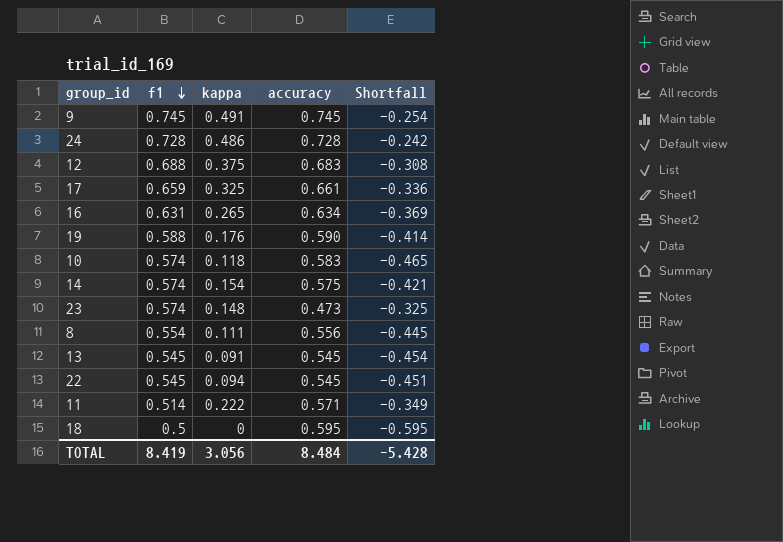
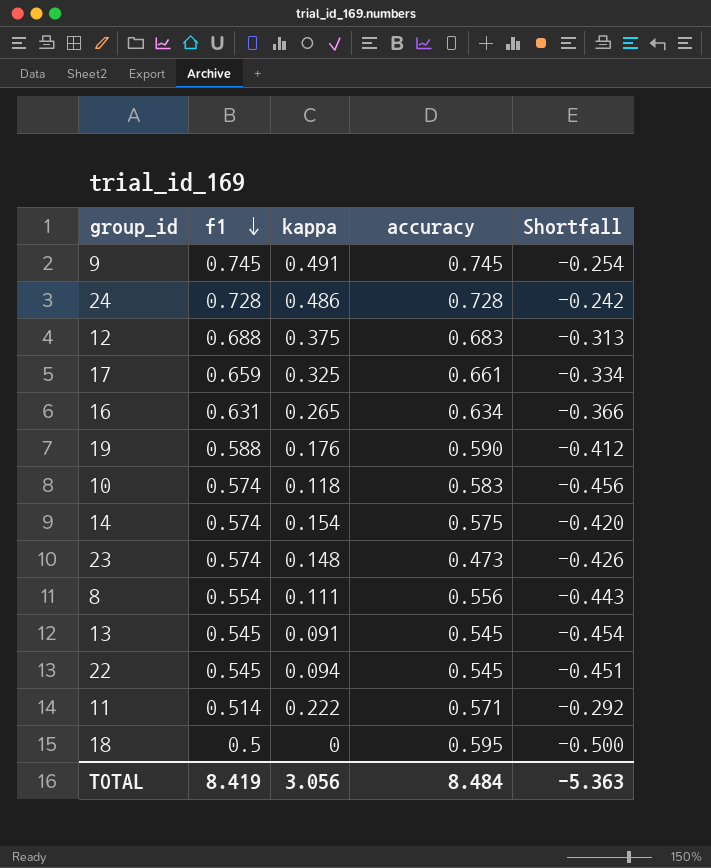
column Shortfall | formula: [kappa] - [accuracy] -> [kappa] - [f1]
TOTAL | Shortfall: -5.428 -> -5.363

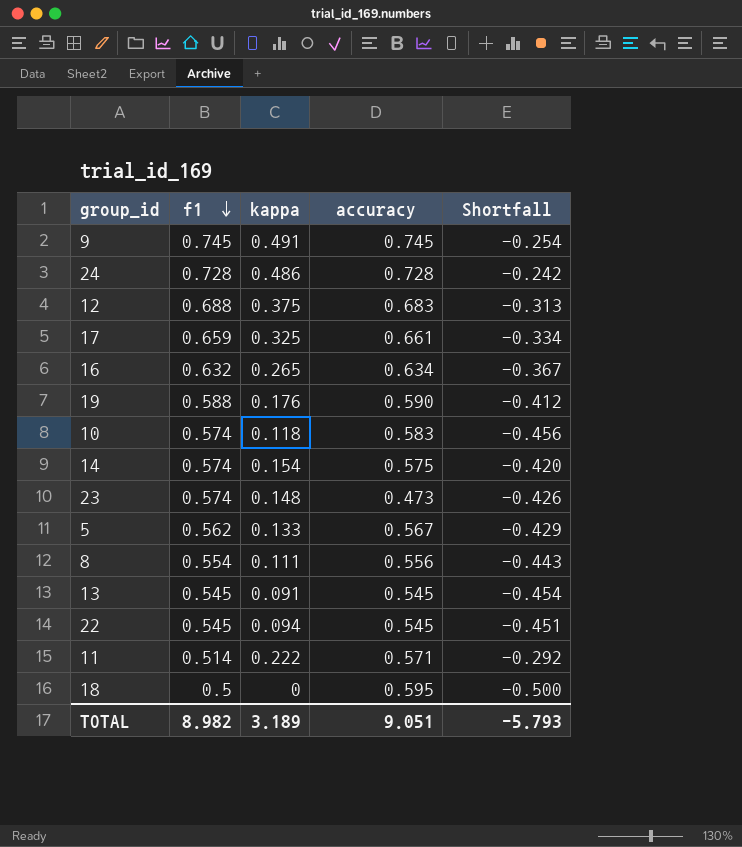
16 | f1: 0.631 -> 0.632
16 | Shortfall: -0.366 -> -0.367
row 5: none -> 0.562 | 0.133 | 0.567 | -0.429
TOTAL | f1: 8.419 -> 8.982
TOTAL | kappa: 3.056 -> 3.189
TOTAL | accuracy: 8.484 -> 9.051
TOTAL | Shortfall: -5.363 -> -5.793

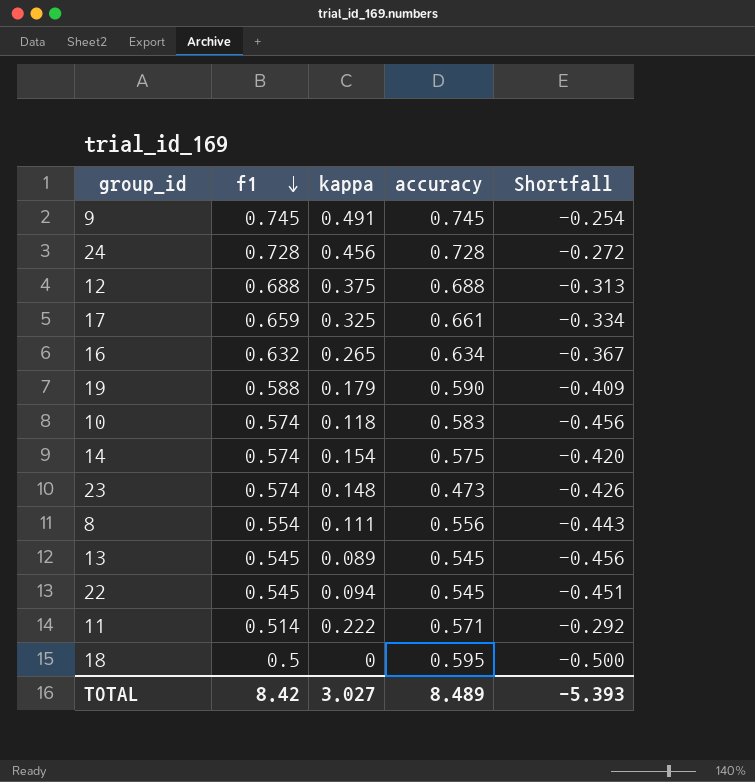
row 5: 0.562 | 0.133 | 0.567 | -0.429 -> none
24 | kappa: 0.486 -> 0.456
24 | Shortfall: -0.242 -> -0.272
12 | accuracy: 0.683 -> 0.688
19 | kappa: 0.176 -> 0.179
19 | Shortfall: -0.412 -> -0.409
13 | kappa: 0.091 -> 0.089
13 | Shortfall: -0.454 -> -0.456
TOTAL | f1: 8.982 -> 8.42
TOTAL | kappa: 3.189 -> 3.027
TOTAL | accuracy: 9.051 -> 8.489
TOTAL | Shortfall: -5.793 -> -5.393

